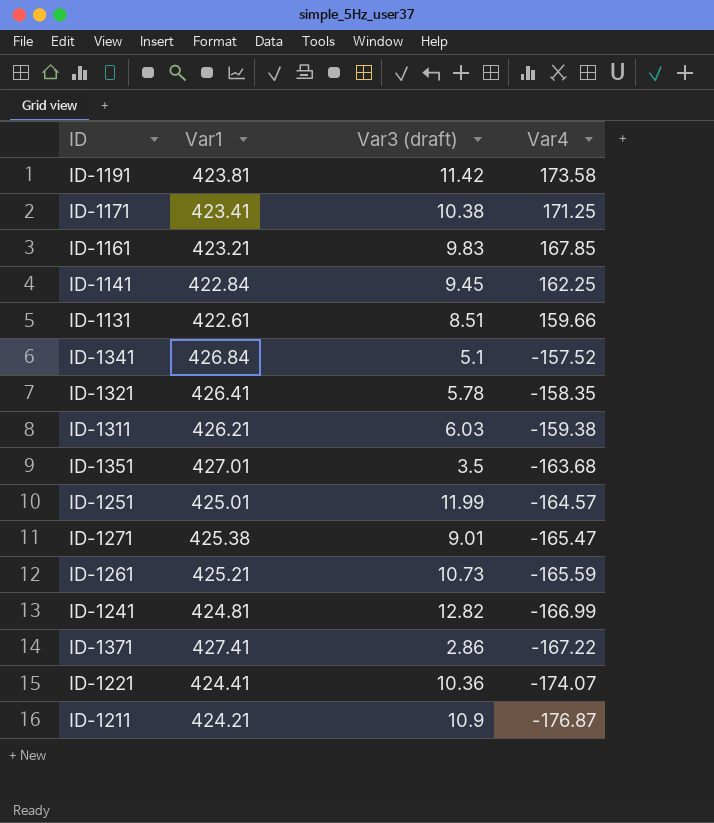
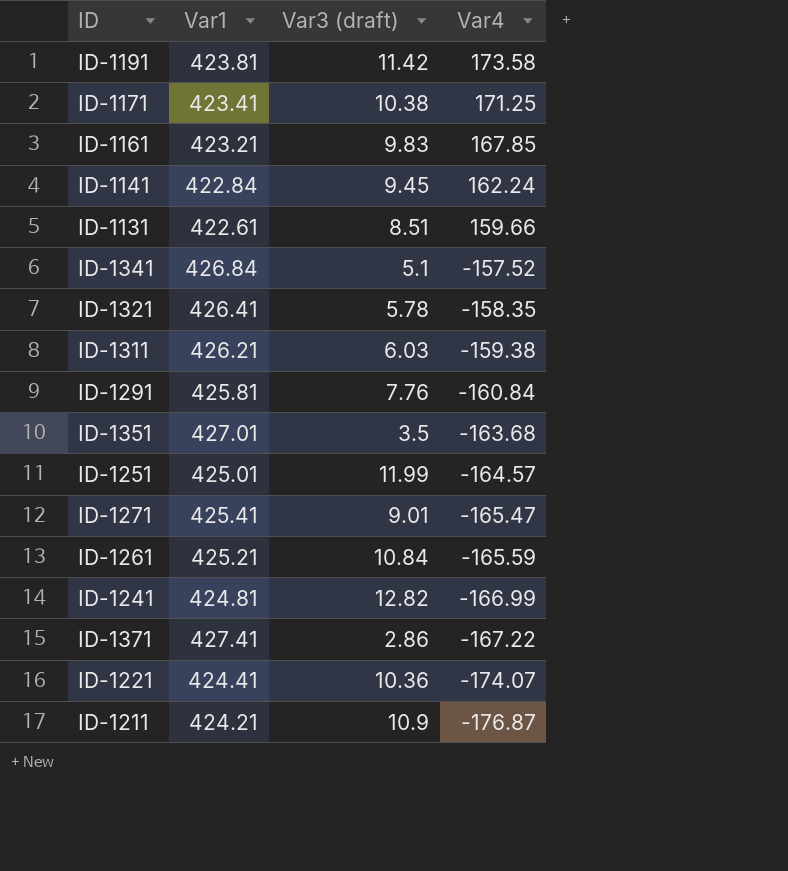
ID-1141 | Var4: 162.25 -> 162.24
row ID-1291: none -> 425.81 | 7.76 | -160.84
ID-1271 | Var1: 425.38 -> 425.41
ID-1261 | Var3 (draft): 10.73 -> 10.84

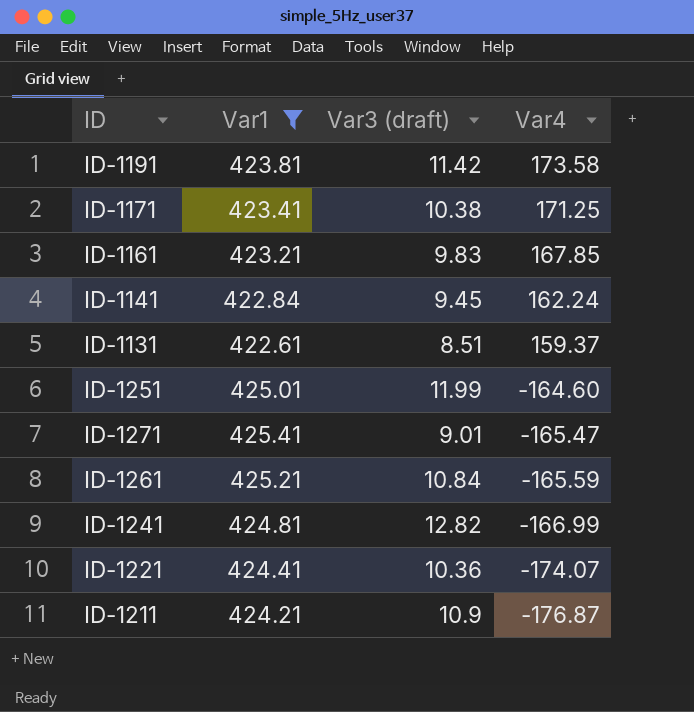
filter: none -> Var1 <= 425.41
ID-1131 | Var4: 159.66 -> 159.37
ID-1251 | Var4: -164.57 -> -164.60

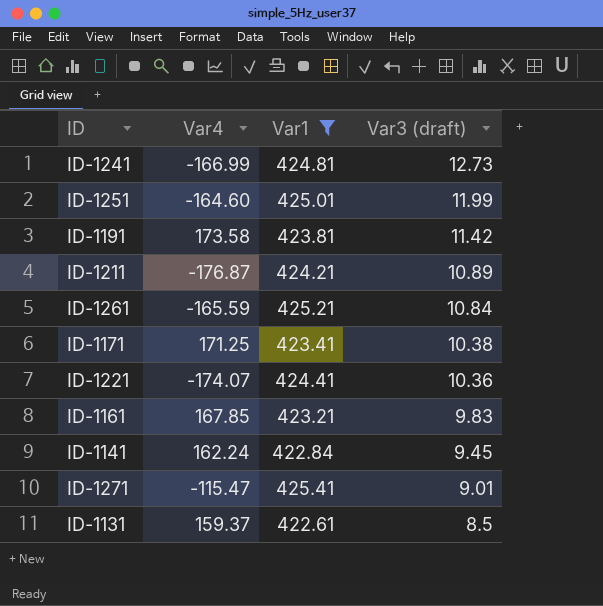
row order: Var4 descending -> Var3 (draft) descending
column Var4 | position: 4 -> 2
ID-1241 | Var3 (draft): 12.82 -> 12.73
ID-1211 | Var3 (draft): 10.9 -> 10.89
ID-1271 | Var4: -165.47 -> -115.47
ID-1131 | Var3 (draft): 8.51 -> 8.5

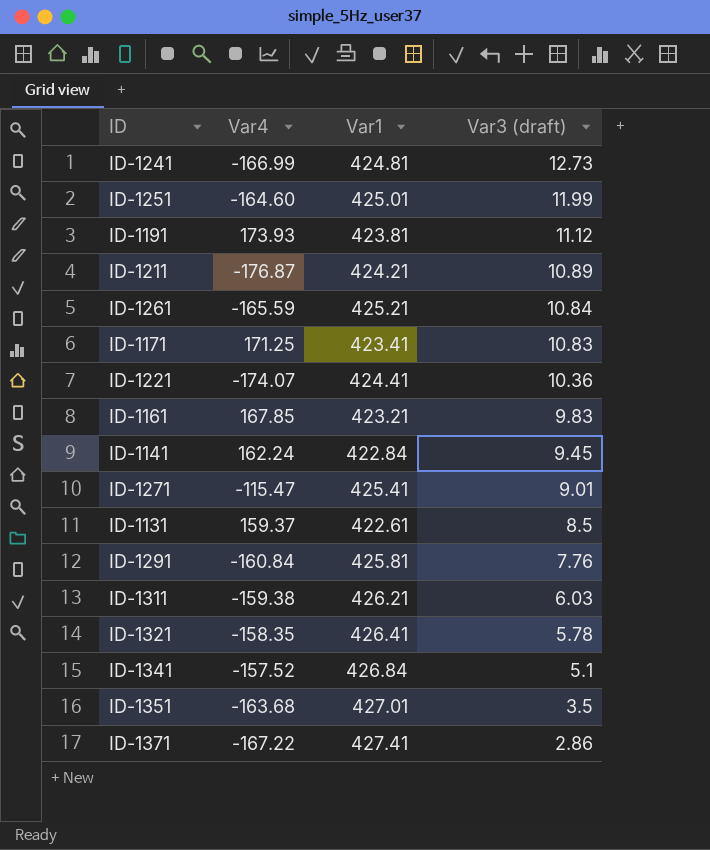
filter: Var1 <= 425.41 -> none
ID-1191 | Var4: 173.58 -> 173.93
ID-1191 | Var3 (draft): 11.42 -> 11.12
ID-1171 | Var3 (draft): 10.38 -> 10.83

